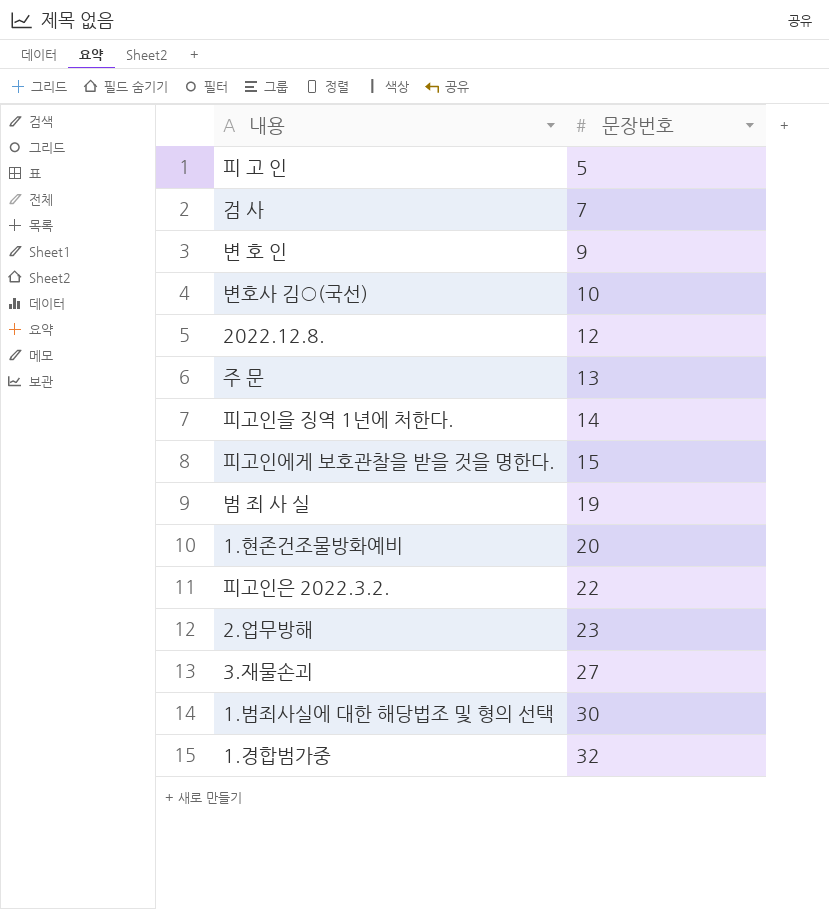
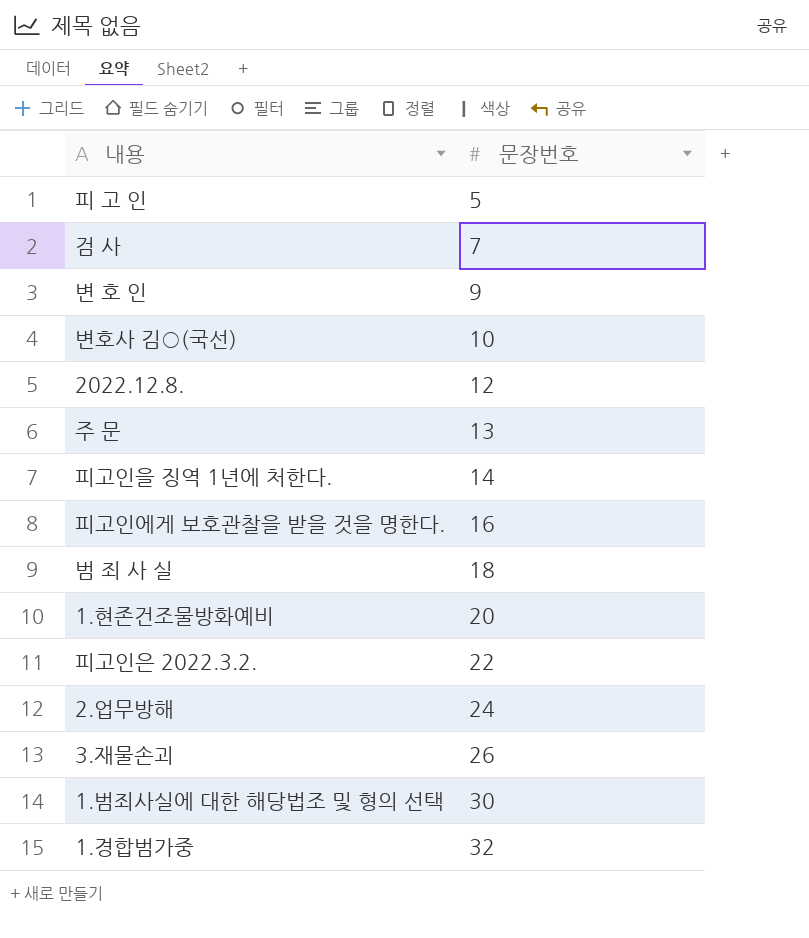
피고인에게 보호관찰을 받을 것을 명한다. | 문장번호: 15 -> 16
범 죄 사 실 | 문장번호: 19 -> 18
2.업무방해 | 문장번호: 23 -> 24
3.재물손괴 | 문장번호: 27 -> 26

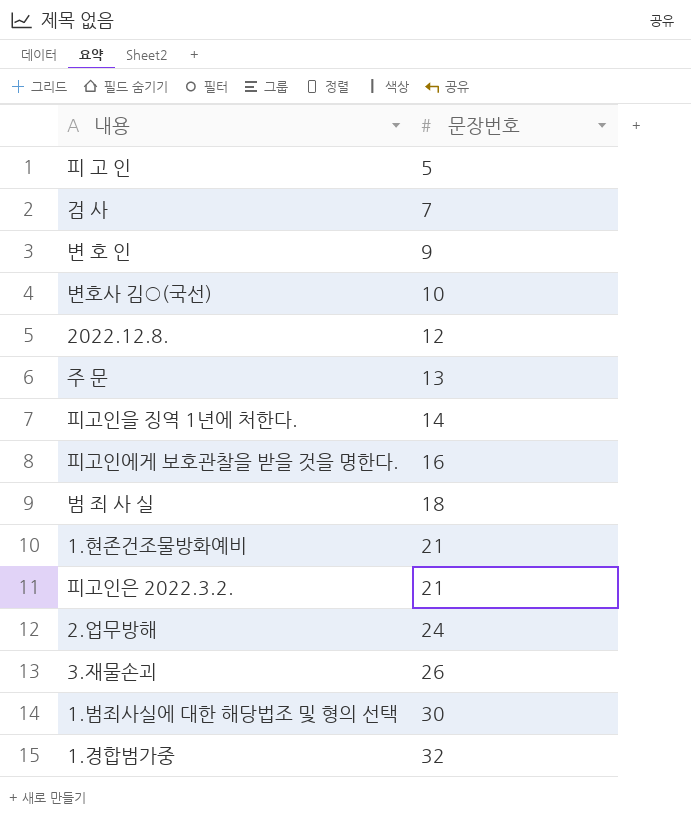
1.현존건조물방화예비 | 문장번호: 20 -> 21
피고인은 2022.3.2. | 문장번호: 22 -> 21

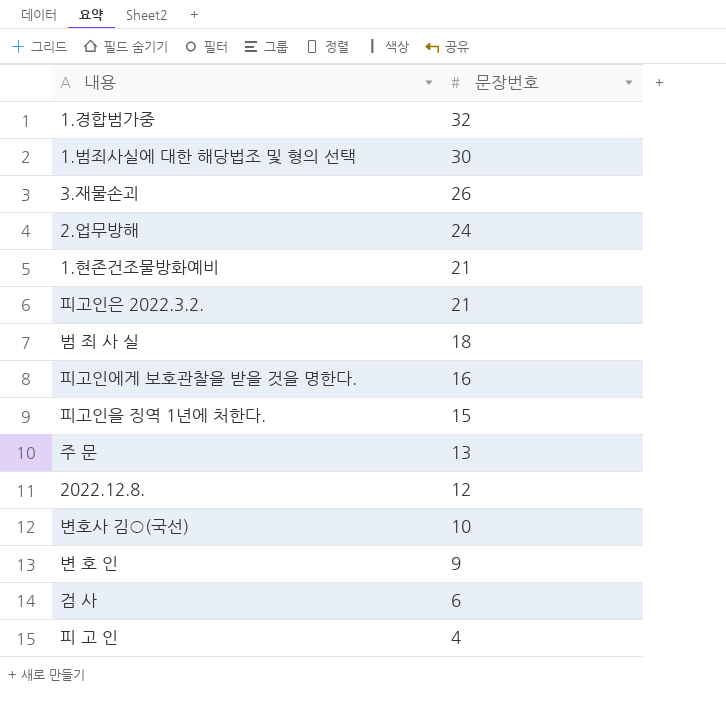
row order: 문장번호 ascending -> 문장번호 descending
피고인을 징역 1년에 처한다. | 문장번호: 14 -> 15
검 사 | 문장번호: 7 -> 6
피 고 인 | 문장번호: 5 -> 4

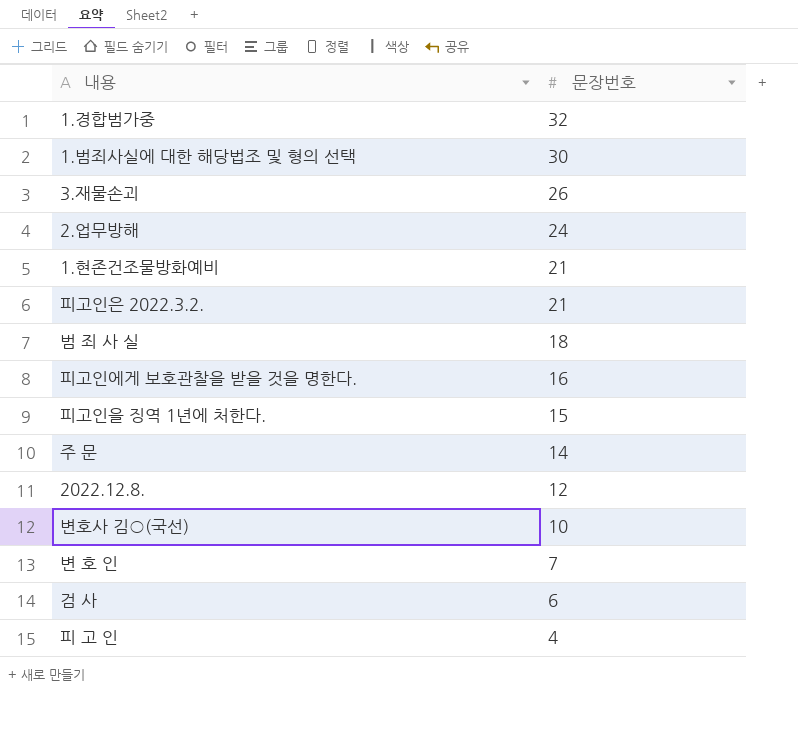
주 문 | 문장번호: 13 -> 14
변 호 인 | 문장번호: 9 -> 7

